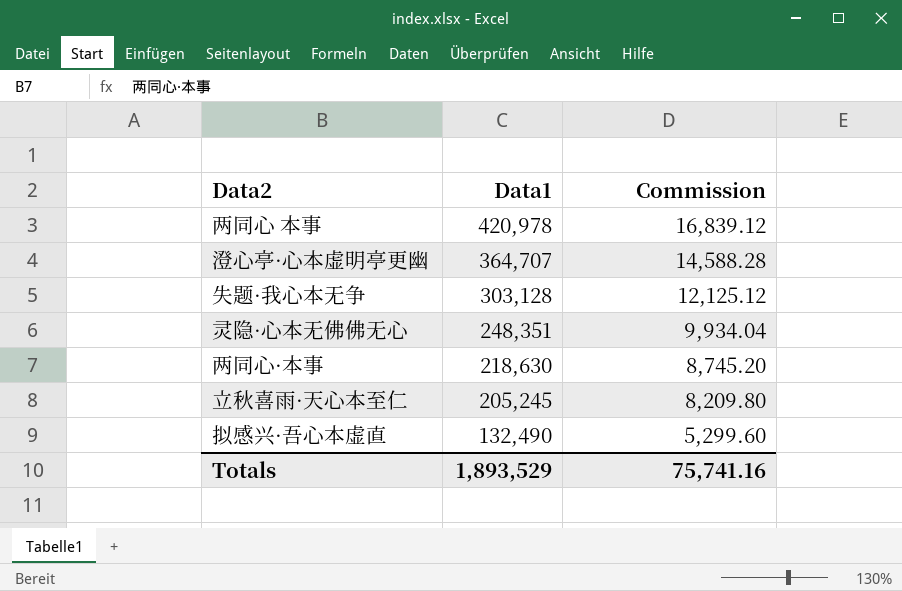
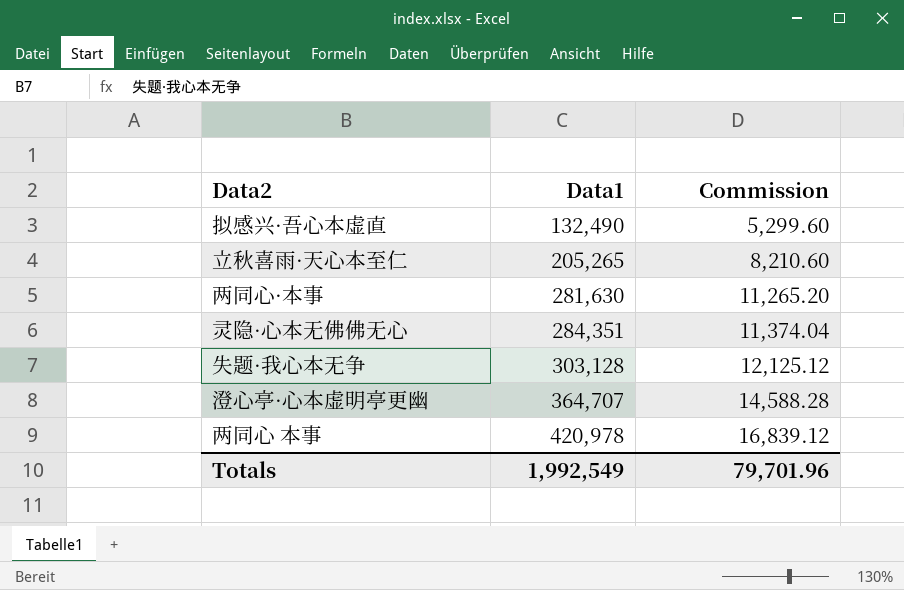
row order: Data1 descending -> Data1 ascending
立秋喜雨·天心本至仁 | Data1: 205,245 -> 205,265
立秋喜雨·天心本至仁 | Commission: 8,209.80 -> 8,210.60
两同心·本事 | Data1: 218,630 -> 281,630
两同心·本事 | Commission: 8,745.20 -> 11,265.20
灵隐·心本无佛佛无心 | Data1: 248,351 -> 284,351
灵隐·心本无佛佛无心 | Commission: 9,934.04 -> 11,374.04
Totals | Data1: 1,893,529 -> 1,992,549
Totals | Commission: 75,741.16 -> 79,701.96

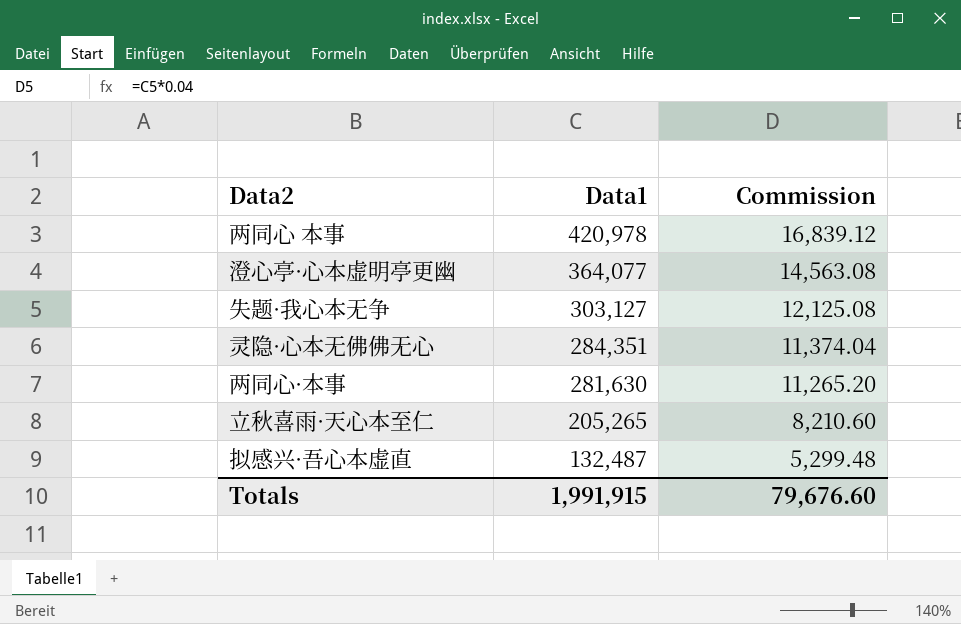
row order: Data1 ascending -> Data1 descending
澄心亭·心本虚明亭更幽 | Data1: 364,707 -> 364,077
澄心亭·心本虚明亭更幽 | Commission: 14,588.28 -> 14,563.08
失题·我心本无争 | Data1: 303,128 -> 303,127
失题·我心本无争 | Commission: 12,125.12 -> 12,125.08
拟感兴·吾心本虚直 | Data1: 132,490 -> 132,487
拟感兴·吾心本虚直 | Commission: 5,299.60 -> 5,299.48
Totals | Data1: 1,992,549 -> 1,991,915
Totals | Commission: 79,701.96 -> 79,676.60

